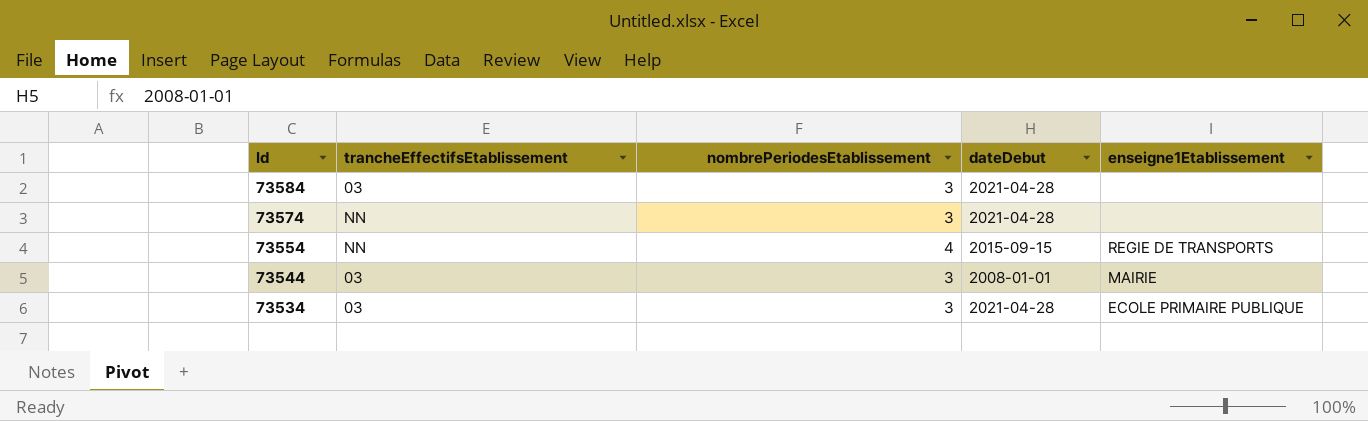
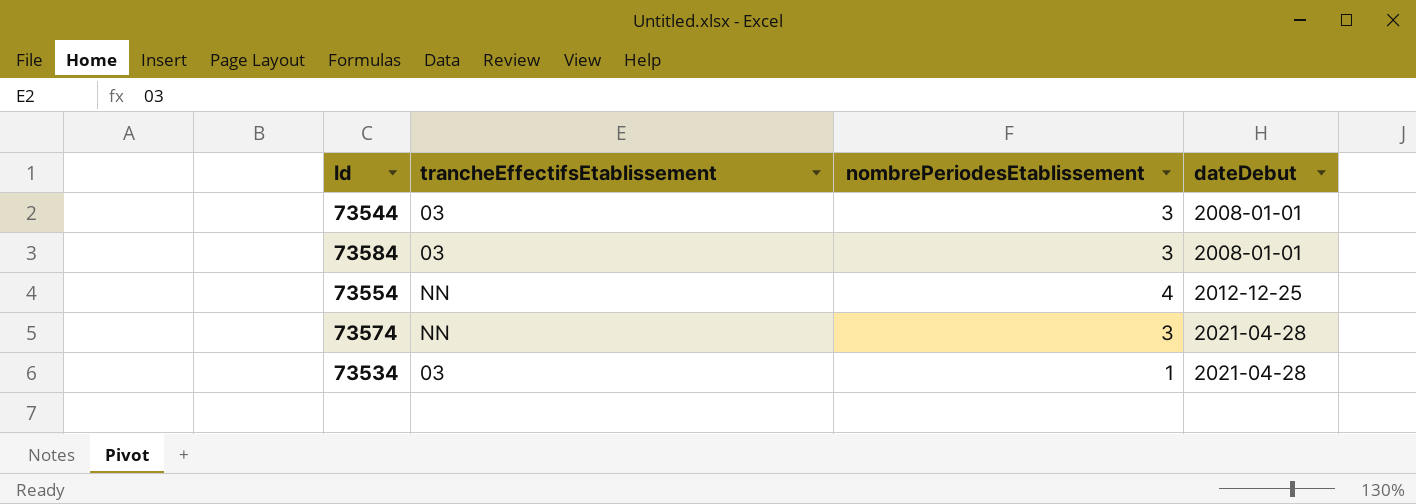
row order: Id descending -> dateDebut ascending
column enseigne1Etablissement | position: 5 -> none
73584 | dateDebut: 2021-04-28 -> 2008-01-01
73554 | dateDebut: 2015-09-15 -> 2012-12-25
73534 | nombrePeriodesEtablissement: 3 -> 1

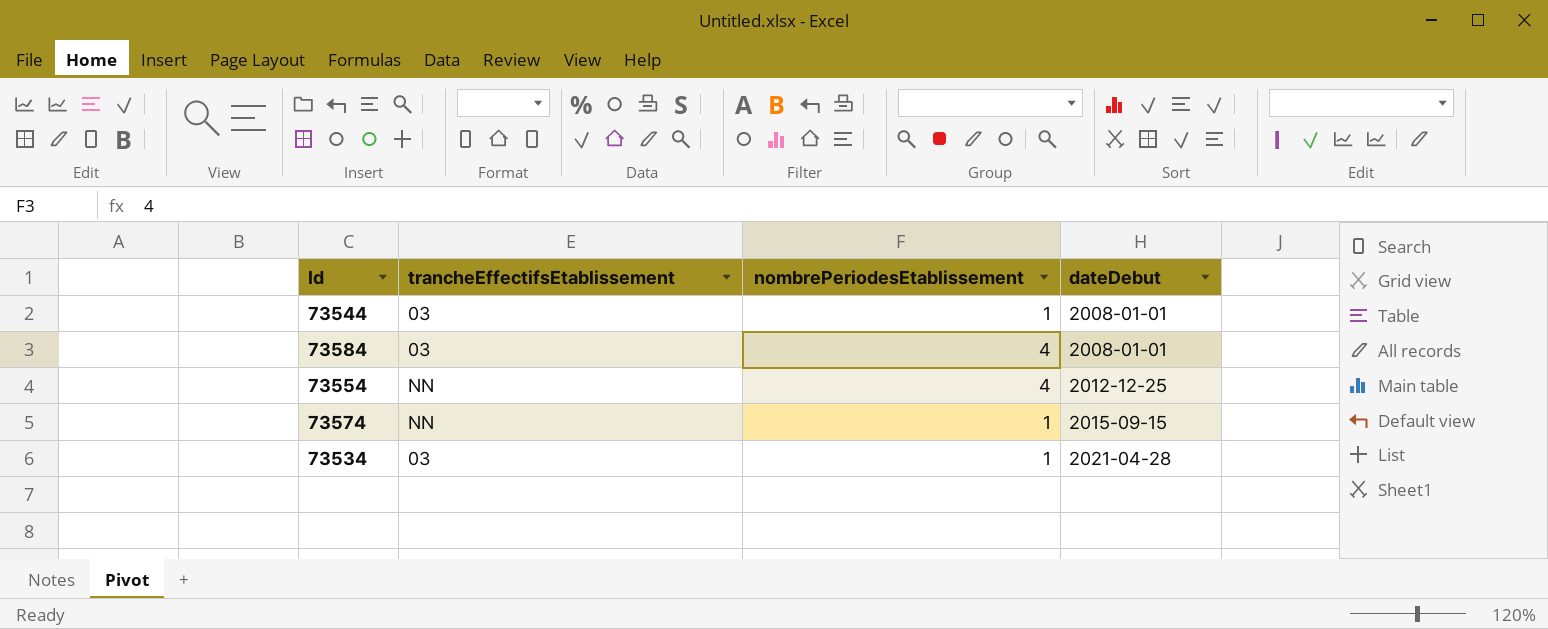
73544 | nombrePeriodesEtablissement: 3 -> 1
73584 | nombrePeriodesEtablissement: 3 -> 4
73574 | nombrePeriodesEtablissement: 3 -> 1
73574 | dateDebut: 2021-04-28 -> 2015-09-15

